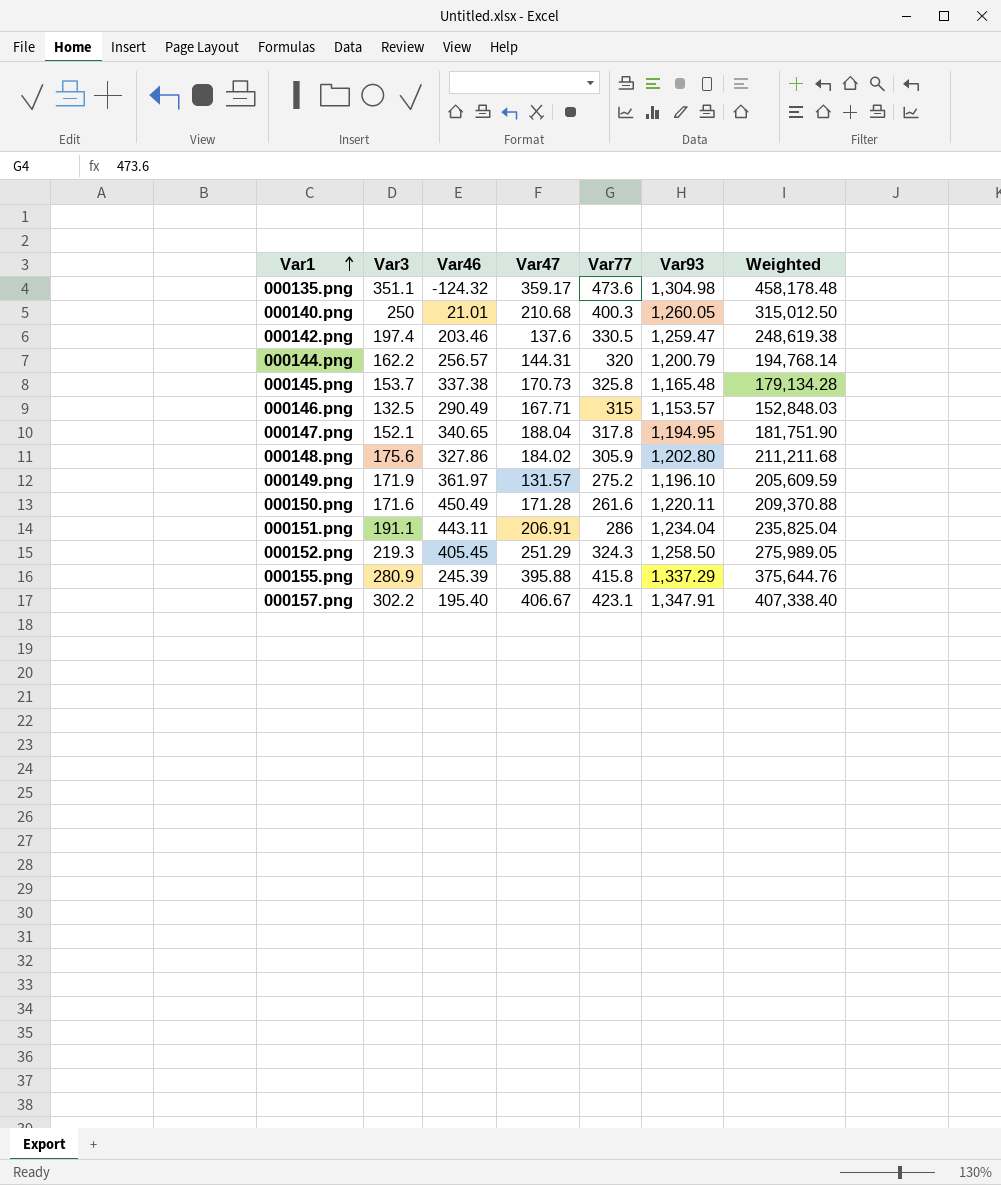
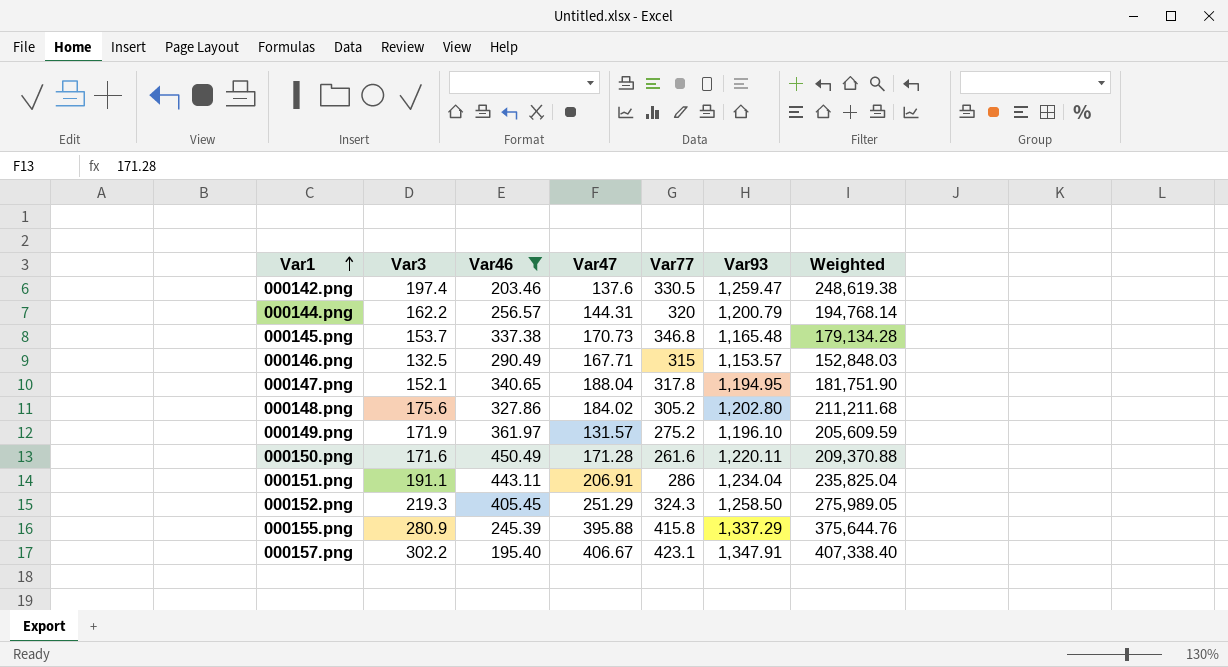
filter: none -> Var46 >= 195.40
000145.png | Var77: 325.8 -> 346.8
000148.png | Var77: 305.9 -> 305.2

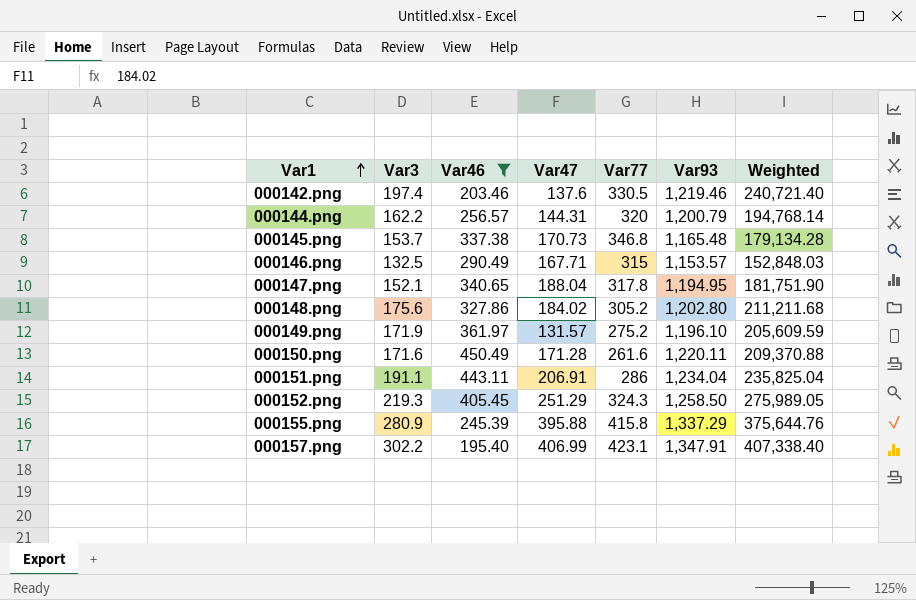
000142.png | Var93: 1,259.47 -> 1,219.46
000142.png | Weighted: 248,619.38 -> 240,721.40
000157.png | Var47: 406.67 -> 406.99

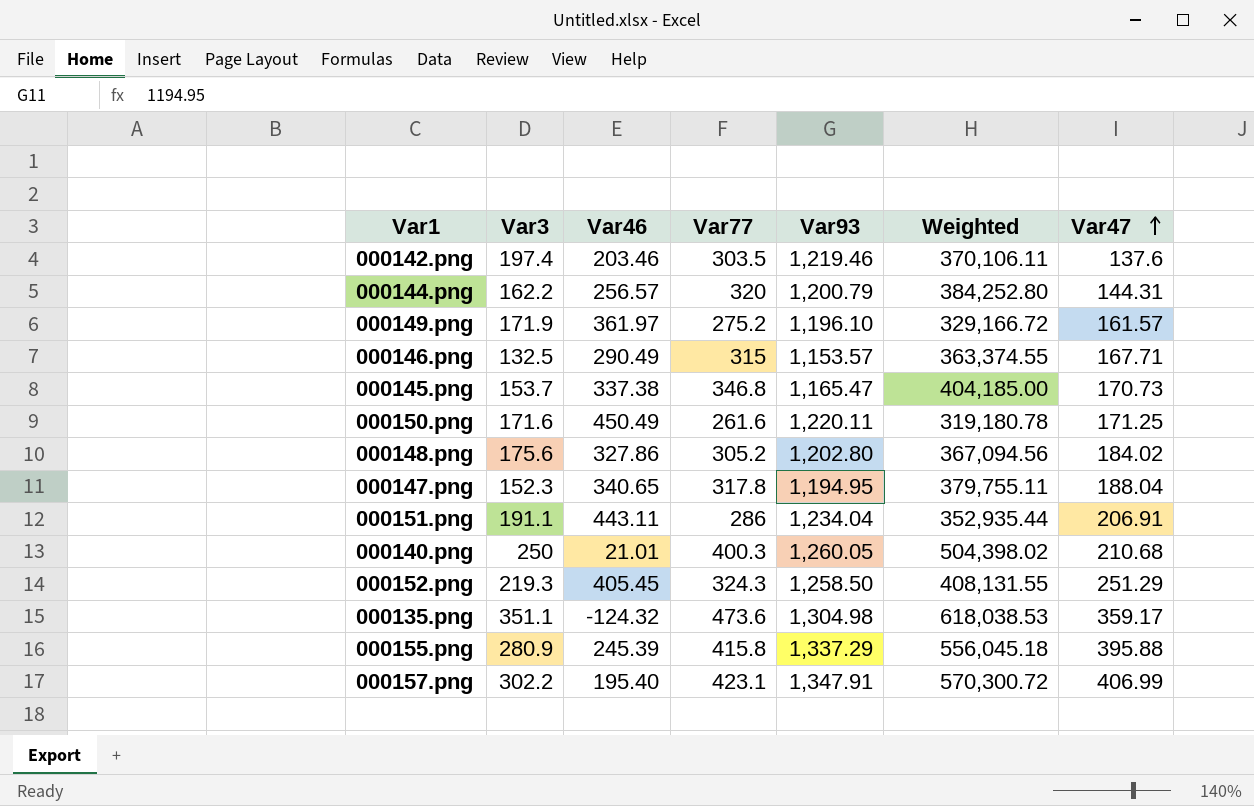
filter: Var46 >= 195.40 -> none
row order: Var1 ascending -> Var47 ascending
column Weighted | formula: [Var3] * [Var93] -> [Var77] * [Var93]
column Var47 | position: 4 -> 7
000142.png | Var77: 330.5 -> 303.5
000149.png | Var47: 131.57 -> 161.57
000145.png | Var93: 1,165.48 -> 1,165.47
000150.png | Var47: 171.28 -> 171.25
000147.png | Var3: 152.1 -> 152.3

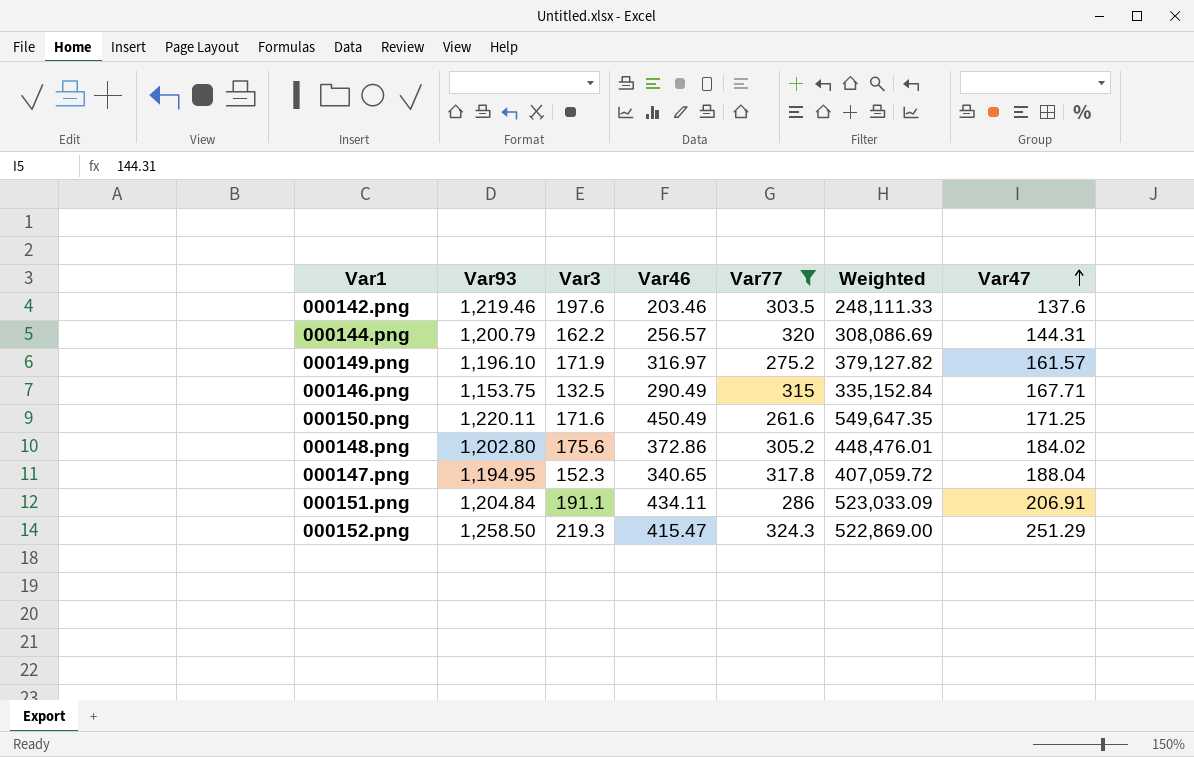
filter: none -> Var77 <= 324.3
column Var93 | position: 5 -> 2
column Weighted | formula: [Var77] * [Var93] -> [Var93] * [Var46]
000142.png | Var3: 197.4 -> 197.6
000149.png | Var46: 361.97 -> 316.97
000146.png | Var93: 1,153.57 -> 1,153.75
000148.png | Var46: 327.86 -> 372.86
000151.png | Var93: 1,234.04 -> 1,204.84
000151.png | Var46: 443.11 -> 434.11
000152.png | Var46: 405.45 -> 415.47

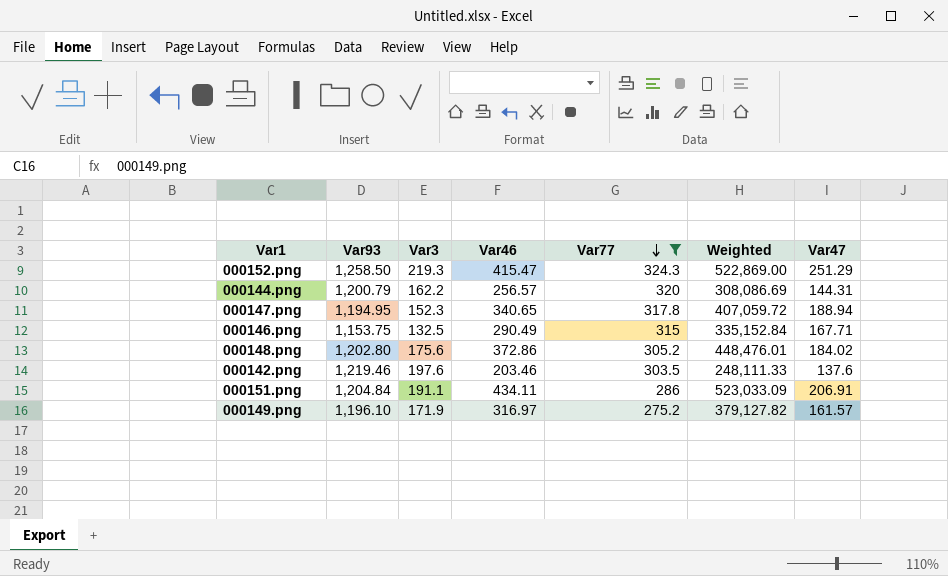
row order: Var47 ascending -> Var77 descending
row 000150.png: 1,220.11 | 171.6 | 450.49 | 261.6 | 549,647.35 | 171.25 -> none
000147.png | Var47: 188.04 -> 188.94

